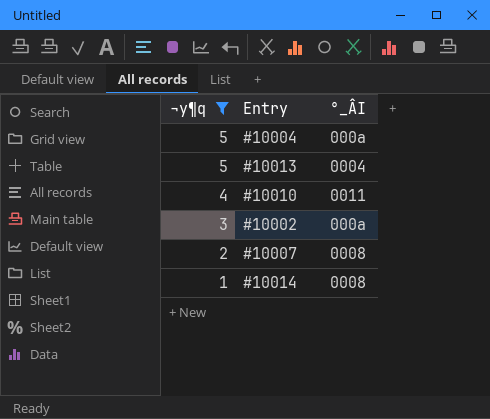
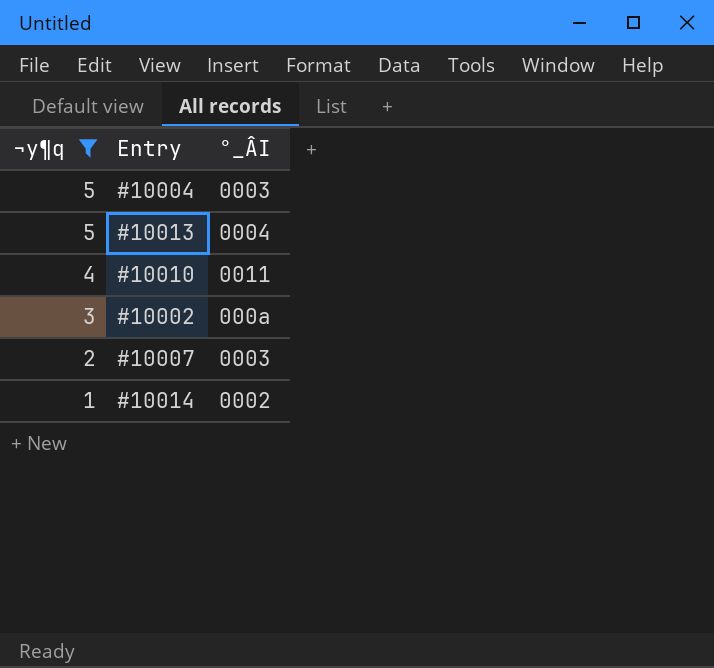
#10004 | °_ÂI: 000a -> 0003
#10007 | °_ÂI: 0008 -> 0003
#10014 | °_ÂI: 0008 -> 0002

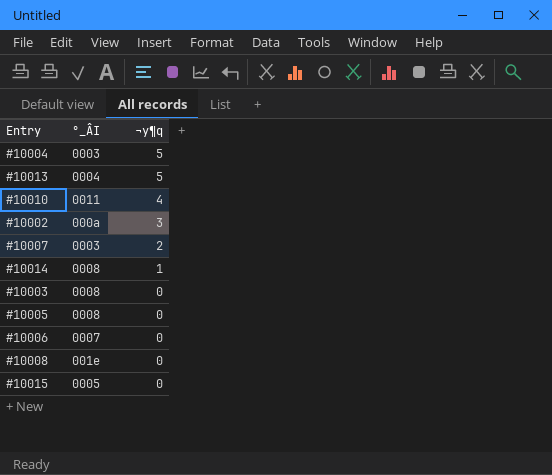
filter: ¬y¶q != 0 -> none
column ¬y¶q | position: 1 -> 3
#10014 | °_ÂI: 0002 -> 0008

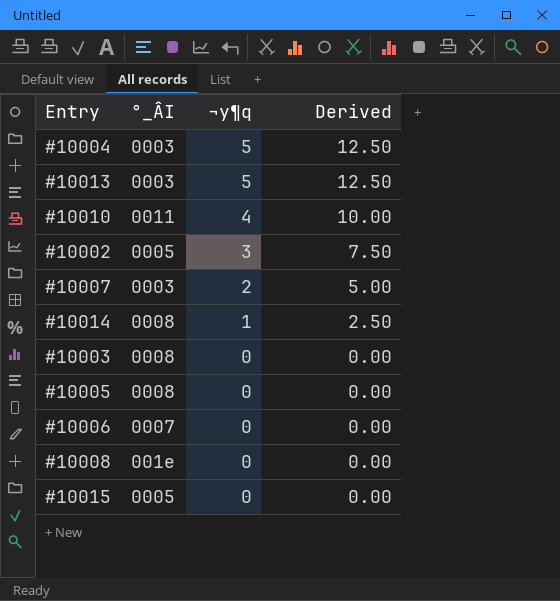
column Derived | formula: none -> [¬y¶q] * 2.5
#10013 | °_ÂI: 0004 -> 0003
#10002 | °_ÂI: 000a -> 0005

